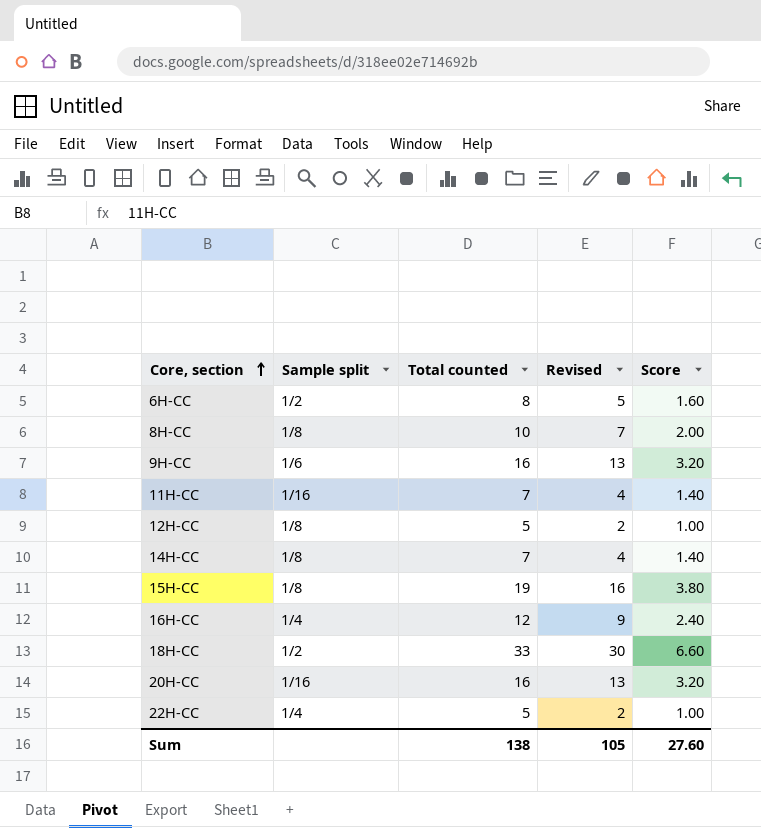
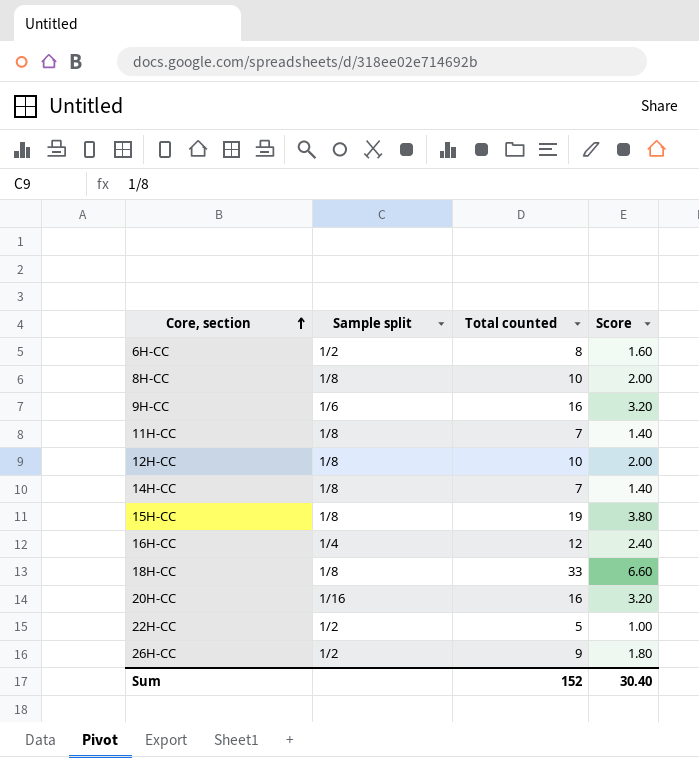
column Revised | formula: [Total counted] - 3 -> none
11H-CC | Sample split: 1/16 -> 1/8
12H-CC | Total counted: 5 -> 10
12H-CC | Score: 1.00 -> 2.00
18H-CC | Sample split: 1/2 -> 1/8
22H-CC | Sample split: 1/4 -> 1/2
row 26H-CC: none -> 1/2 | 9 | 1.80
Sum | Total counted: 138 -> 152
Sum | Score: 27.60 -> 30.40

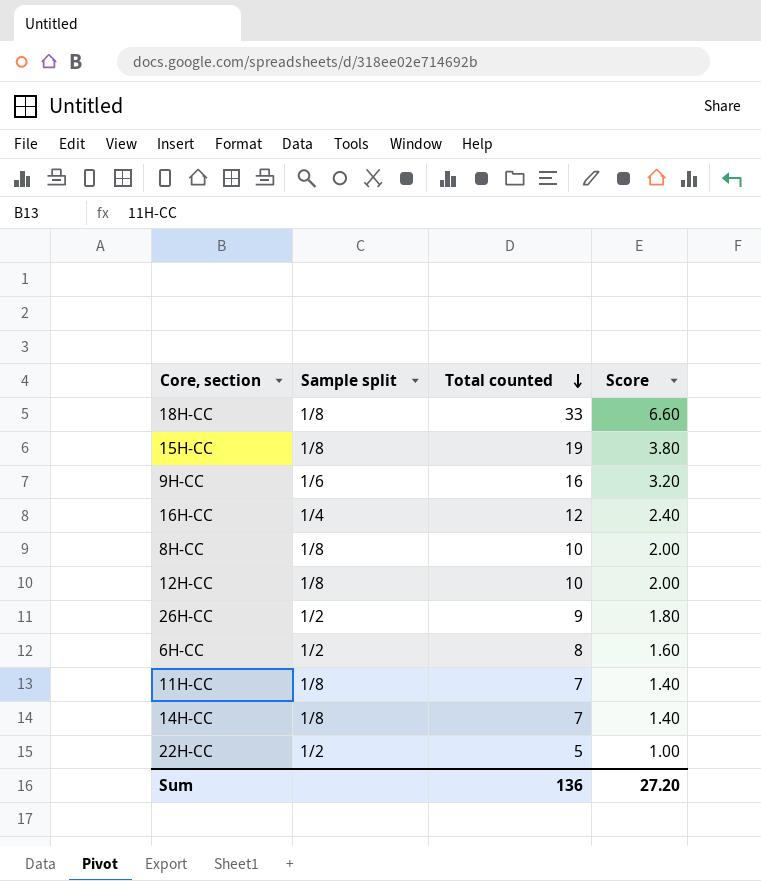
row order: Core, section ascending -> Total counted descending
row 20H-CC: 1/16 | 16 | 3.20 -> none
Sum | Total counted: 152 -> 136
Sum | Score: 30.40 -> 27.20

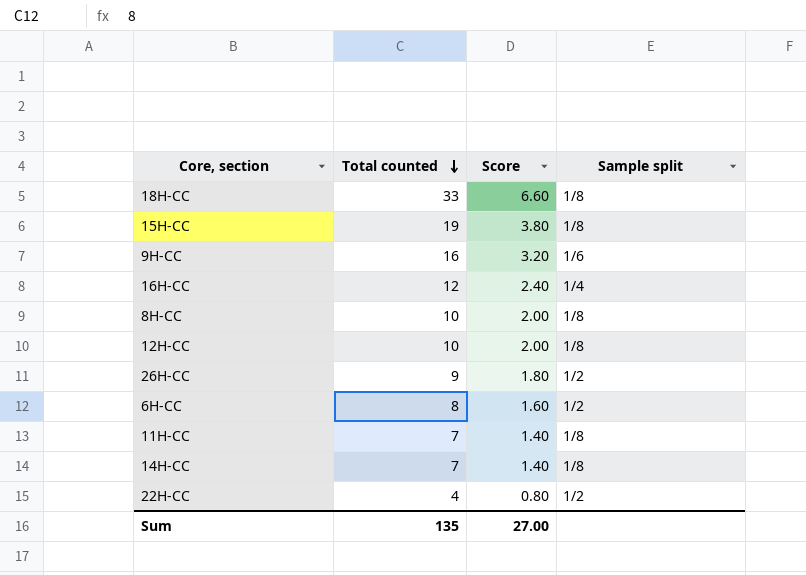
column Sample split | position: 2 -> 4
22H-CC | Total counted: 5 -> 4
22H-CC | Score: 1.00 -> 0.80
Sum | Total counted: 136 -> 135
Sum | Score: 27.20 -> 27.00

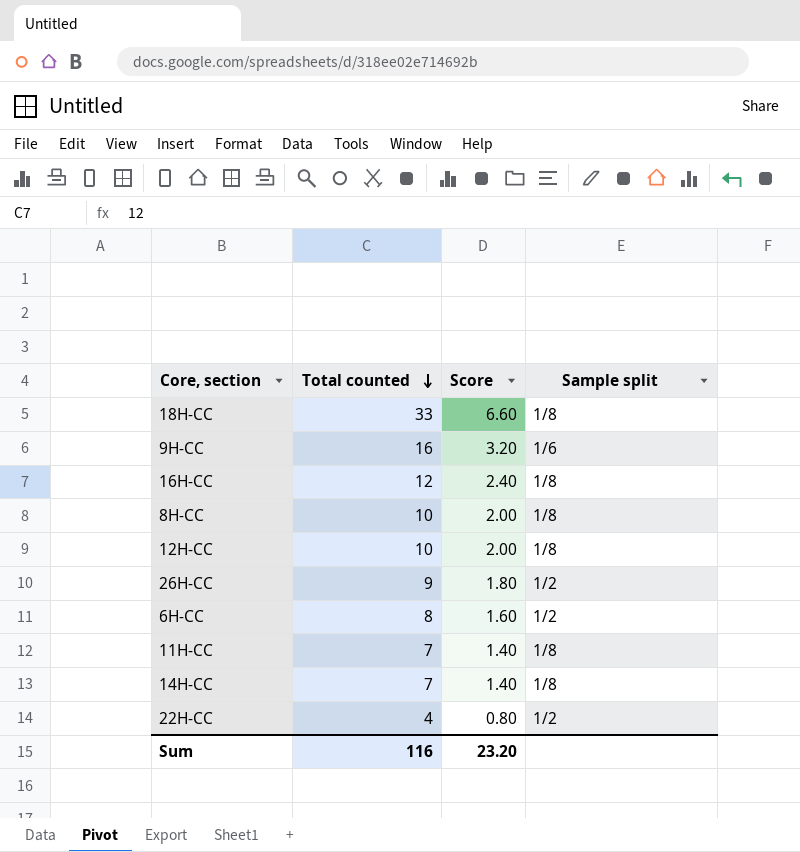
row 15H-CC: 19 | 3.80 | 1/8 -> none
16H-CC | Sample split: 1/4 -> 1/8
Sum | Total counted: 135 -> 116
Sum | Score: 27.00 -> 23.20

